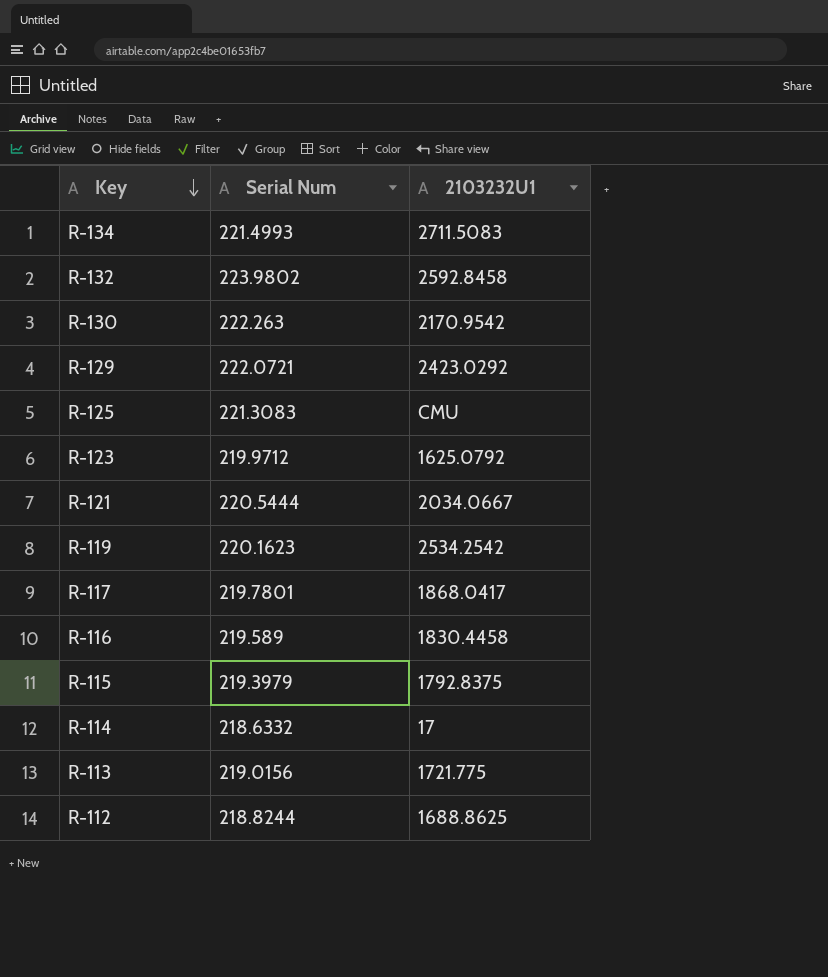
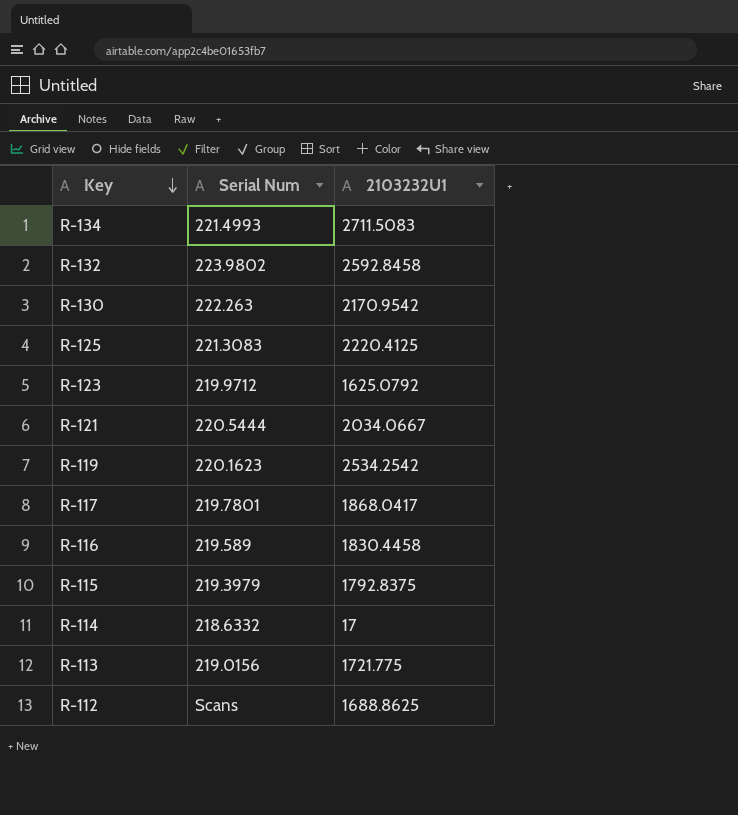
row R-129: 222.0721 | 2423.0292 -> none
R-125 | 2103232U1: CMU -> 2220.4125
R-112 | Serial Num: 218.8244 -> Scans

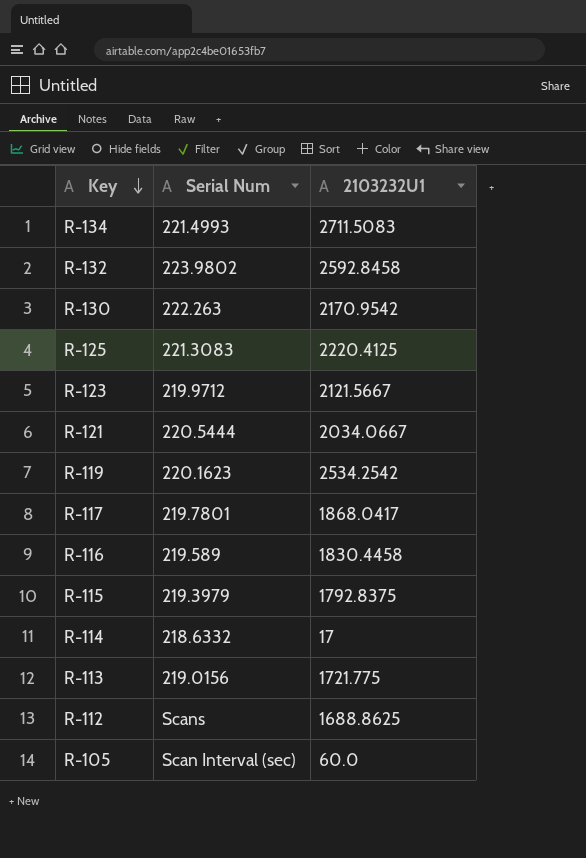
R-123 | 2103232U1: 1625.0792 -> 2121.5667
row R-105: none -> Scan Interval (sec) | 60.0

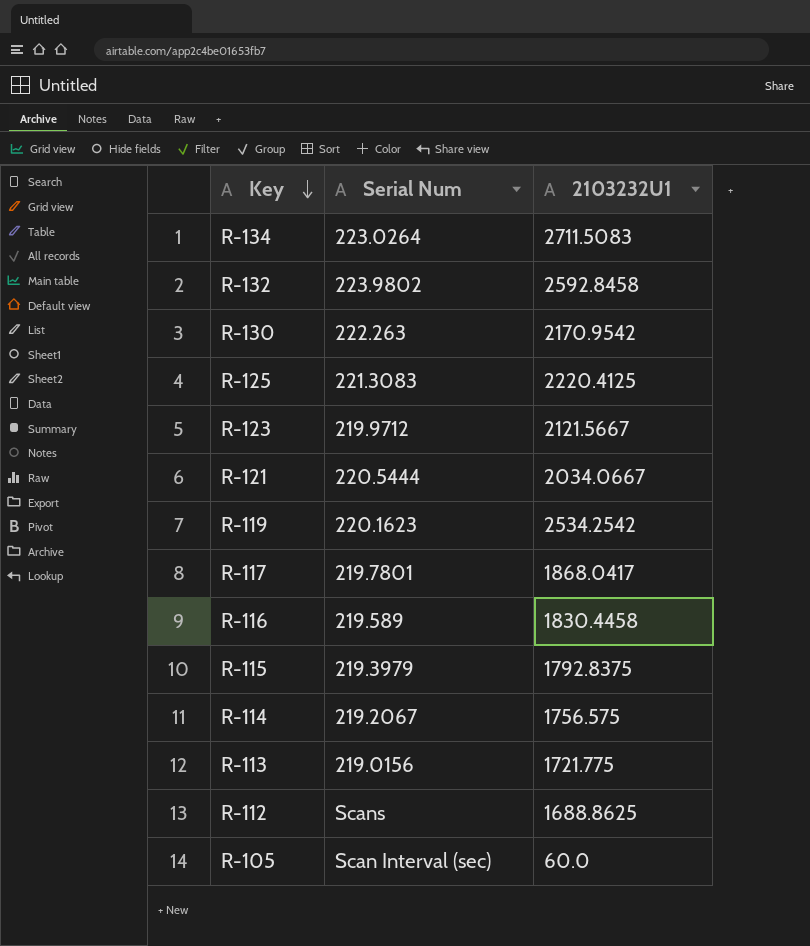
R-134 | Serial Num: 221.4993 -> 223.0264
R-114 | Serial Num: 218.6332 -> 219.2067
R-114 | 2103232U1: 17 -> 1756.575

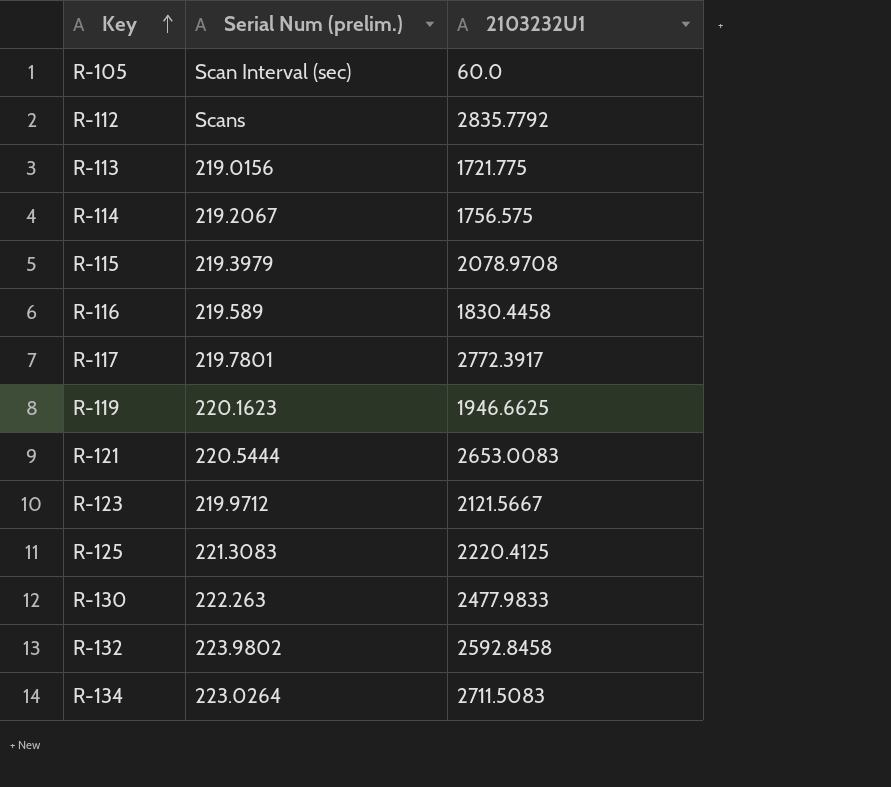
row order: Key descending -> Key ascending
column name: Serial Num -> Serial Num (prelim.)
R-112 | 2103232U1: 1688.8625 -> 2835.7792
R-115 | 2103232U1: 1792.8375 -> 2078.9708
R-117 | 2103232U1: 1868.0417 -> 2772.3917
R-119 | 2103232U1: 2534.2542 -> 1946.6625
R-121 | 2103232U1: 2034.0667 -> 2653.0083
R-130 | 2103232U1: 2170.9542 -> 2477.9833

